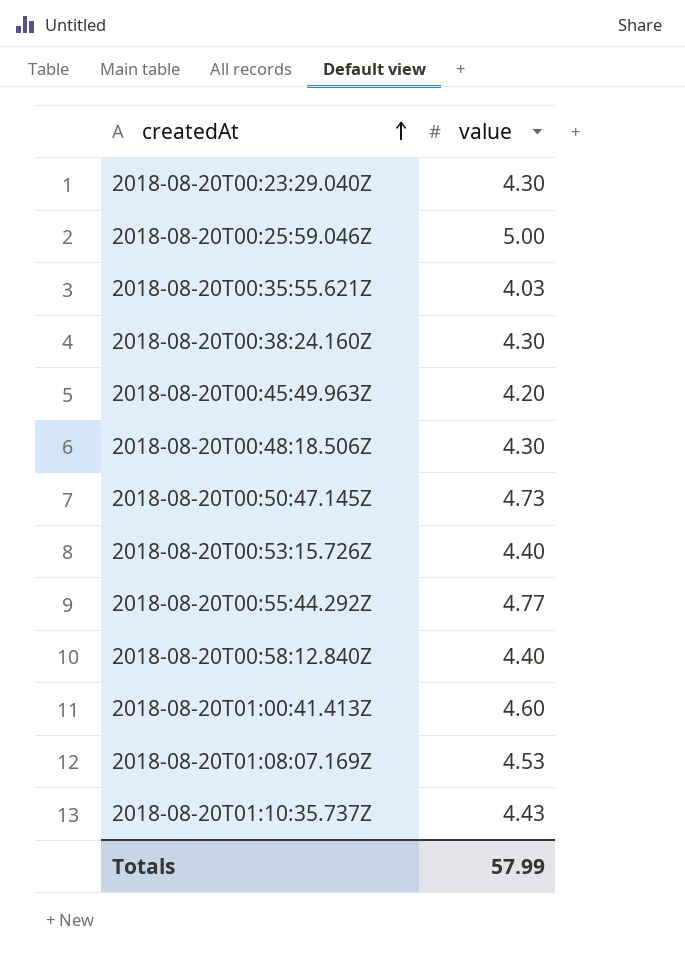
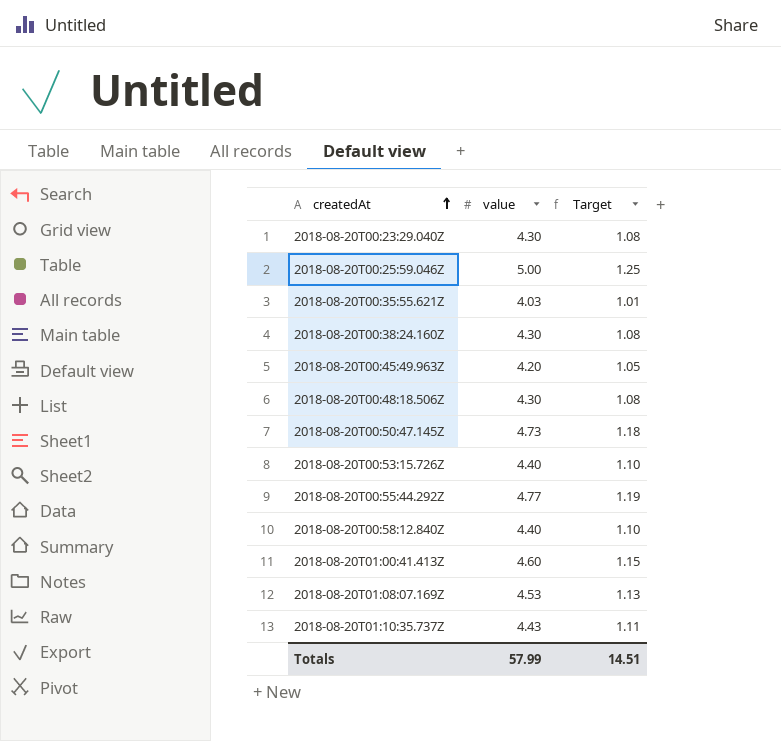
column Target | formula: none -> [value] * 0.25

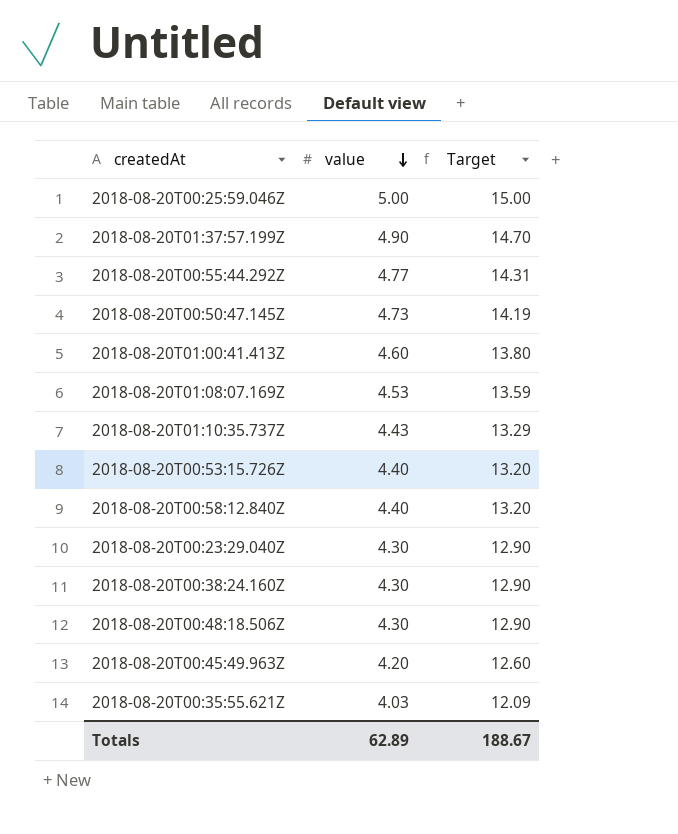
row order: createdAt ascending -> value descending
column Target | formula: [value] * 0.25 -> [value] * 3
row 2018-08-20T01:37:57.199Z: none -> 4.90 | 14.70
Totals | value: 57.99 -> 62.89
Totals | Target: 14.51 -> 188.67

